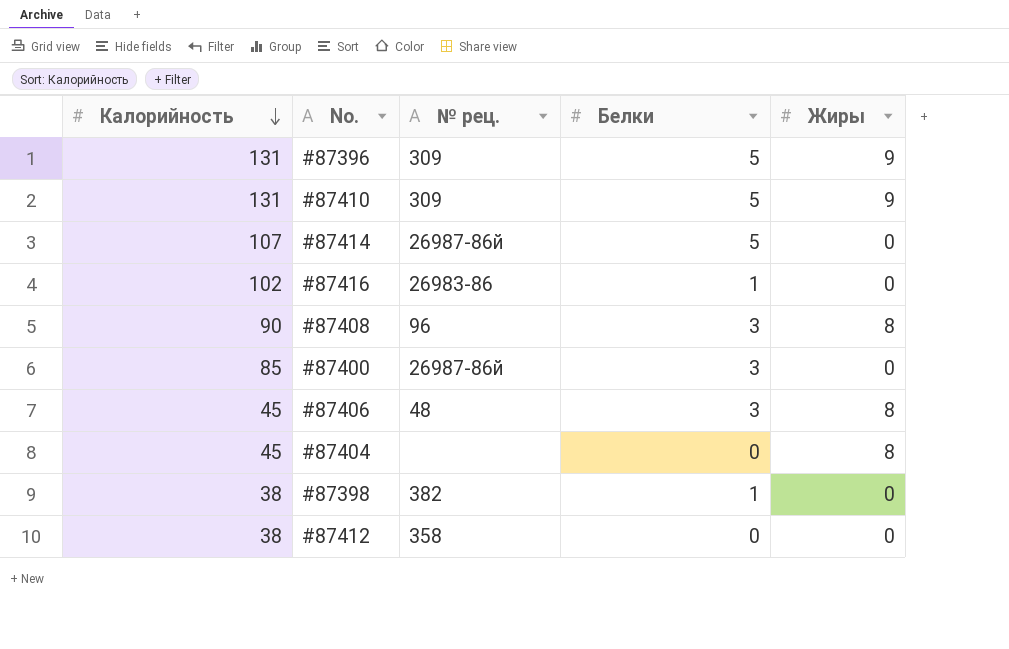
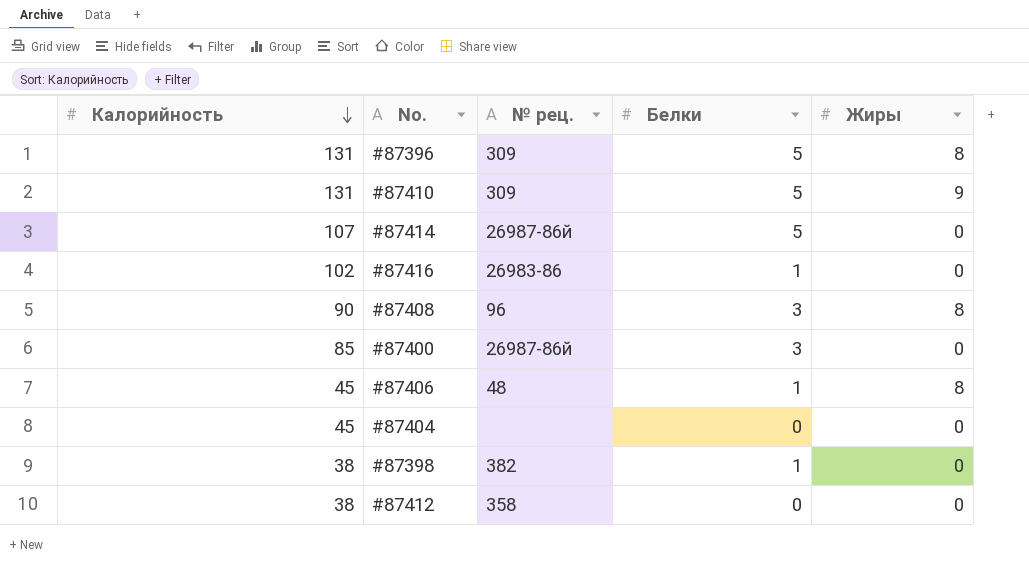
#87396 | Жиры: 9 -> 8
#87406 | Белки: 3 -> 1
#87404 | Жиры: 8 -> 0

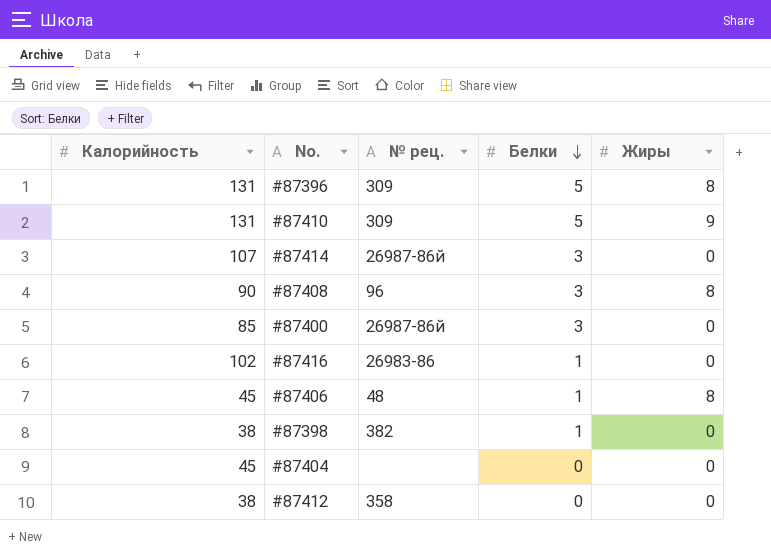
row order: Калорийность descending -> Белки descending
#87414 | Белки: 5 -> 3

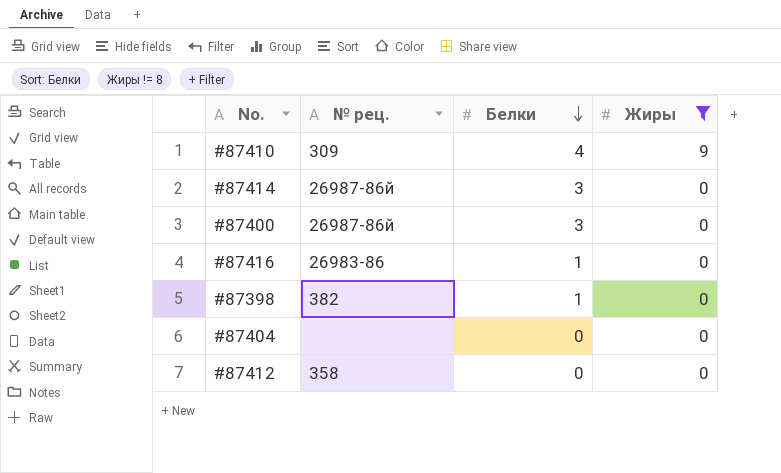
filter: none -> Жиры != 8
column Калорийность | position: 1 -> none
#87410 | Белки: 5 -> 4

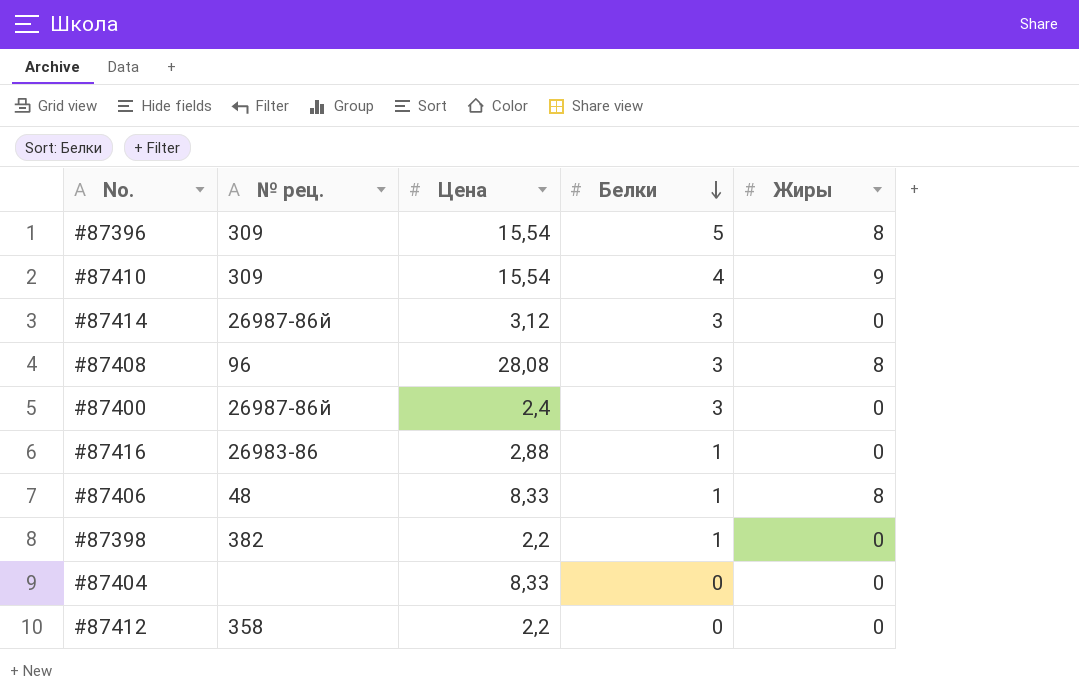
filter: Жиры != 8 -> none
column Цена | position: none -> 3

